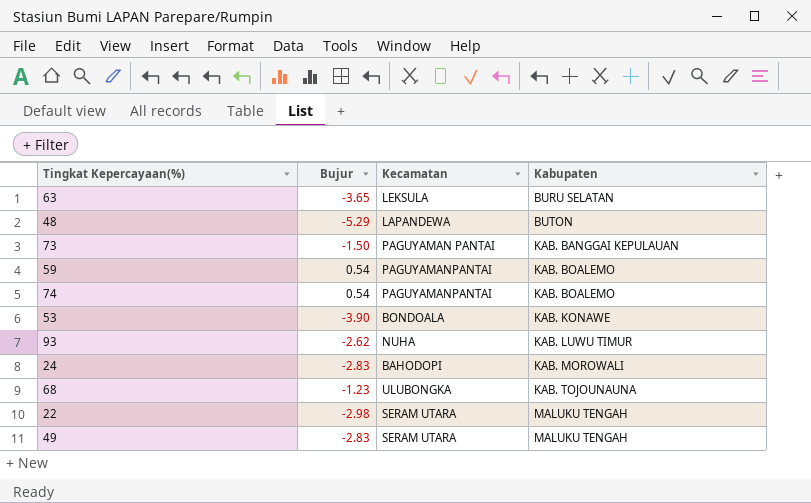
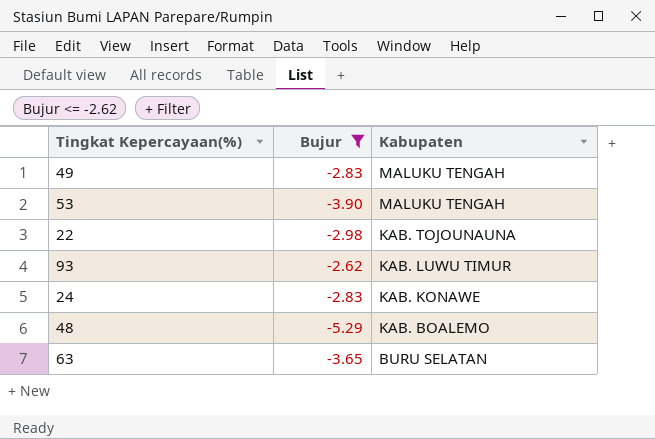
filter: none -> Bujur <= -2.62
row order: Kabupaten ascending -> Kabupaten descending
column Kecamatan | position: 3 -> none
53 | Kabupaten: KAB. KONAWE -> MALUKU TENGAH
22 | Kabupaten: MALUKU TENGAH -> KAB. TOJOUNAUNA
24 | Kabupaten: KAB. MOROWALI -> KAB. KONAWE
48 | Kabupaten: BUTON -> KAB. BOALEMO

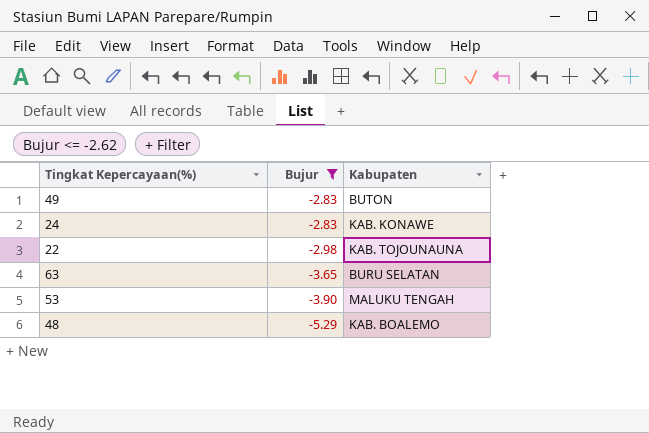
row order: Kabupaten descending -> Bujur descending
row 93: -2.62 | KAB. LUWU TIMUR -> none
49 | Kabupaten: MALUKU TENGAH -> BUTON

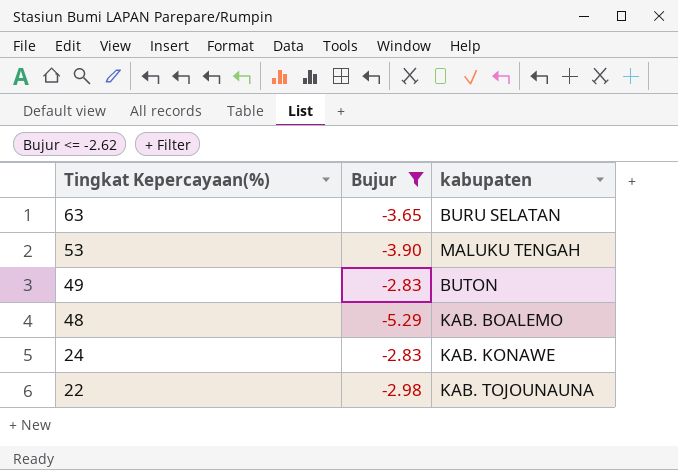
row order: Bujur descending -> Tingkat Kepercayaan(%) descending
column name: Kabupaten -> kabupaten

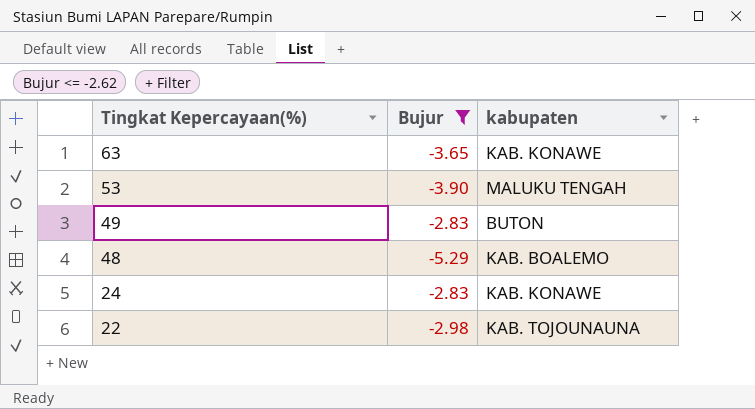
63 | kabupaten: BURU SELATAN -> KAB. KONAWE

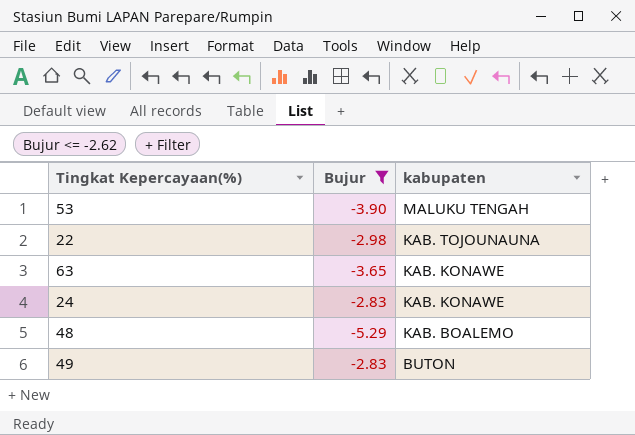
row order: Tingkat Kepercayaan(%) descending -> kabupaten descending

